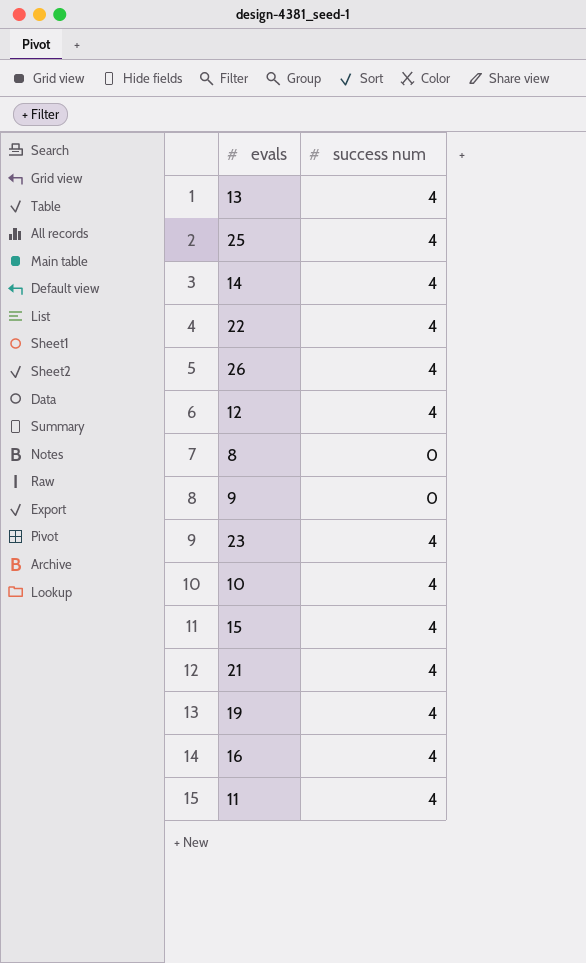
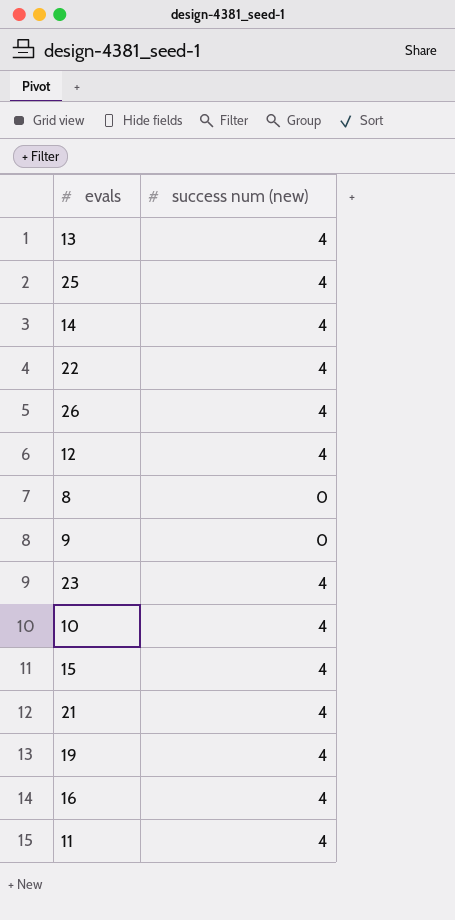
column name: success num -> success num (new)

